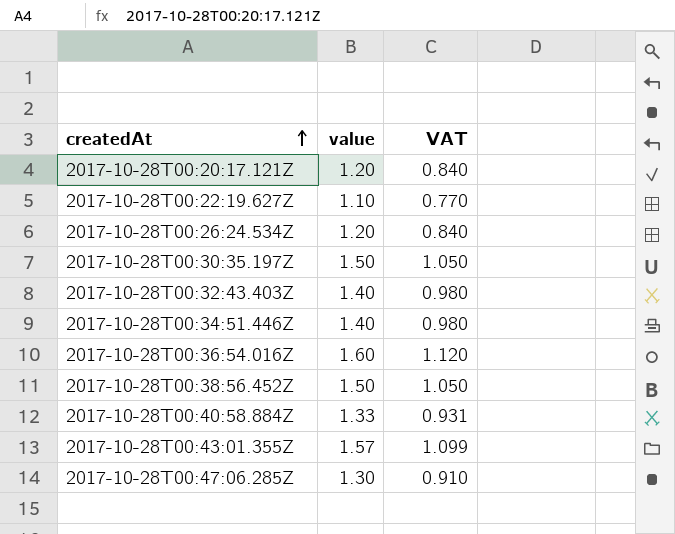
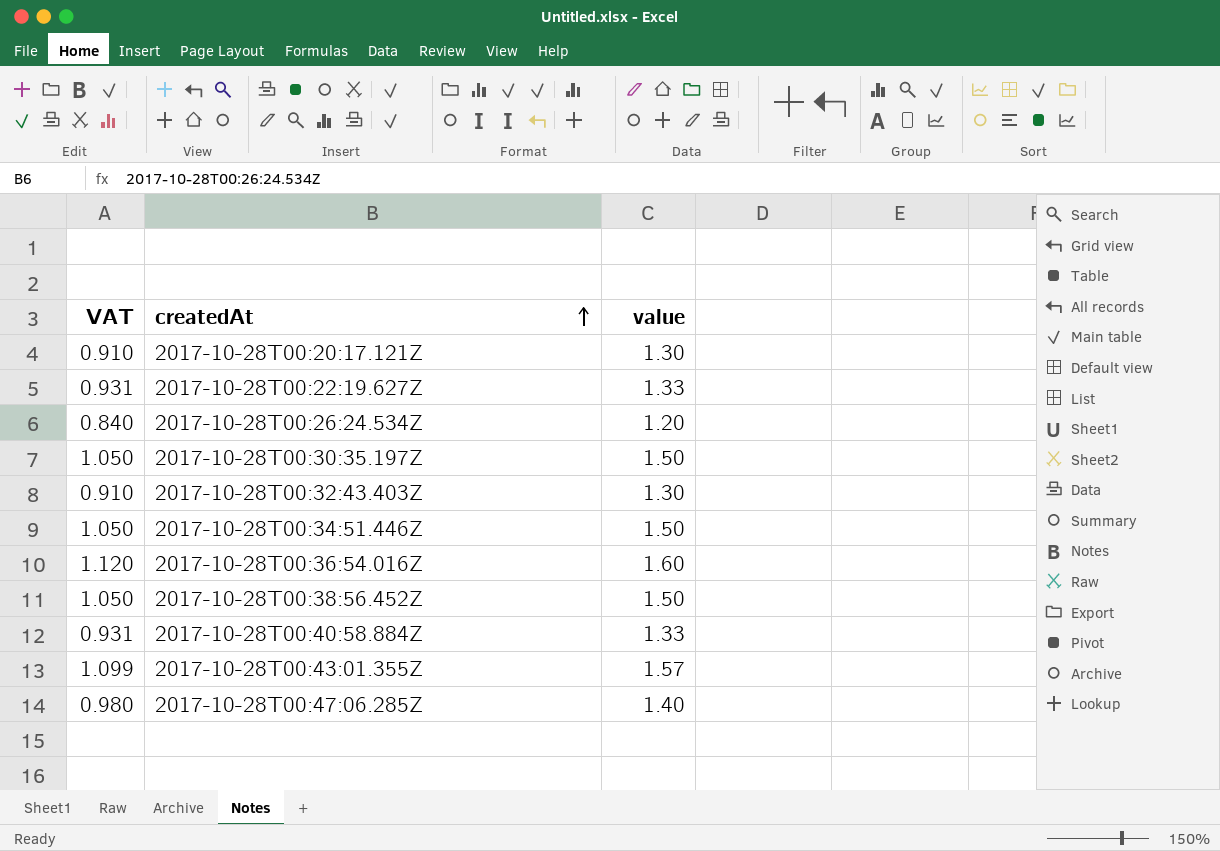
column VAT | position: 3 -> 1
2017-10-28T00:20:17.121Z | VAT: 0.840 -> 0.910
2017-10-28T00:20:17.121Z | value: 1.20 -> 1.30
2017-10-28T00:22:19.627Z | VAT: 0.770 -> 0.931
2017-10-28T00:22:19.627Z | value: 1.10 -> 1.33
2017-10-28T00:32:43.403Z | VAT: 0.980 -> 0.910
2017-10-28T00:32:43.403Z | value: 1.40 -> 1.30
2017-10-28T00:34:51.446Z | VAT: 0.980 -> 1.050
2017-10-28T00:34:51.446Z | value: 1.40 -> 1.50
2017-10-28T00:47:06.285Z | VAT: 0.910 -> 0.980
2017-10-28T00:47:06.285Z | value: 1.30 -> 1.40

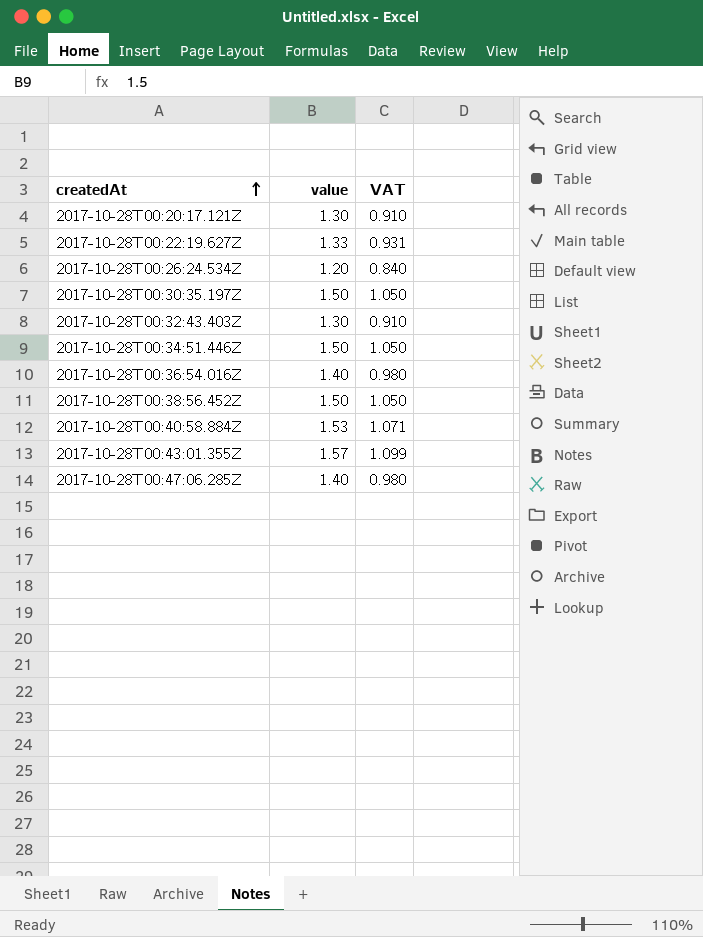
column VAT | position: 1 -> 3
2017-10-28T00:36:54.016Z | value: 1.60 -> 1.40
2017-10-28T00:36:54.016Z | VAT: 1.120 -> 0.980
2017-10-28T00:40:58.884Z | value: 1.33 -> 1.53
2017-10-28T00:40:58.884Z | VAT: 0.931 -> 1.071

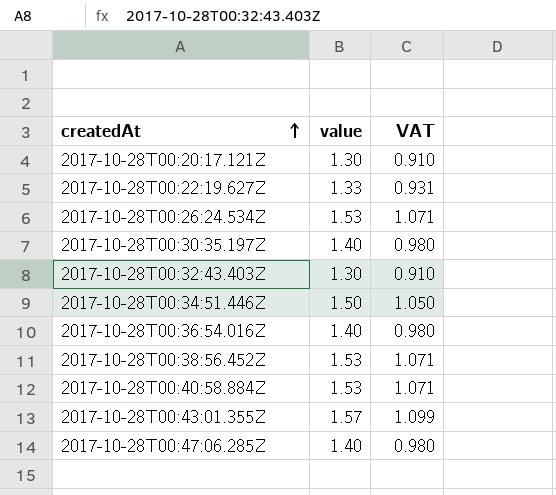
2017-10-28T00:26:24.534Z | value: 1.20 -> 1.53
2017-10-28T00:26:24.534Z | VAT: 0.840 -> 1.071
2017-10-28T00:30:35.197Z | value: 1.50 -> 1.40
2017-10-28T00:30:35.197Z | VAT: 1.050 -> 0.980
2017-10-28T00:38:56.452Z | value: 1.50 -> 1.53
2017-10-28T00:38:56.452Z | VAT: 1.050 -> 1.071

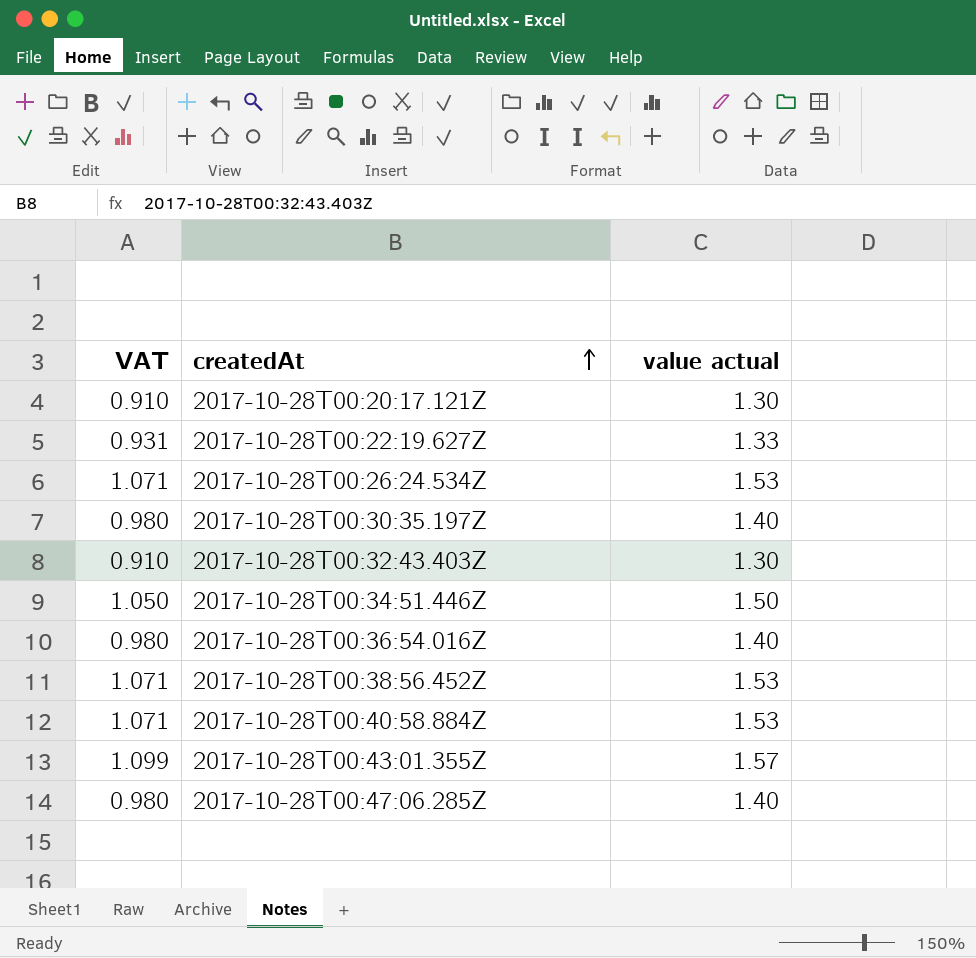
column VAT | position: 3 -> 1
column name: value -> value actual

